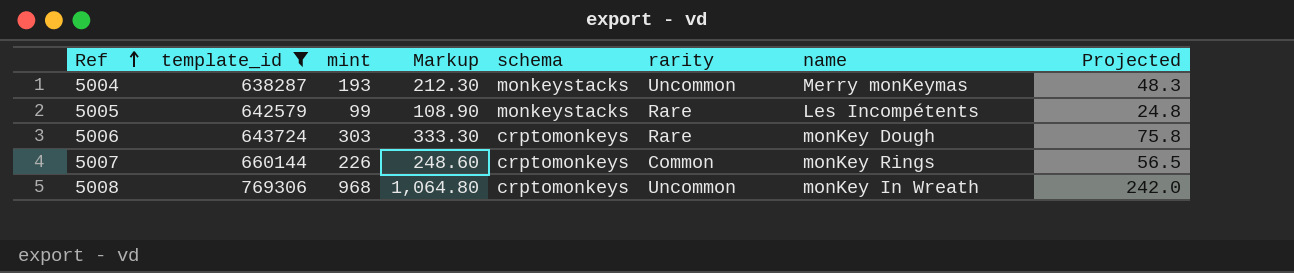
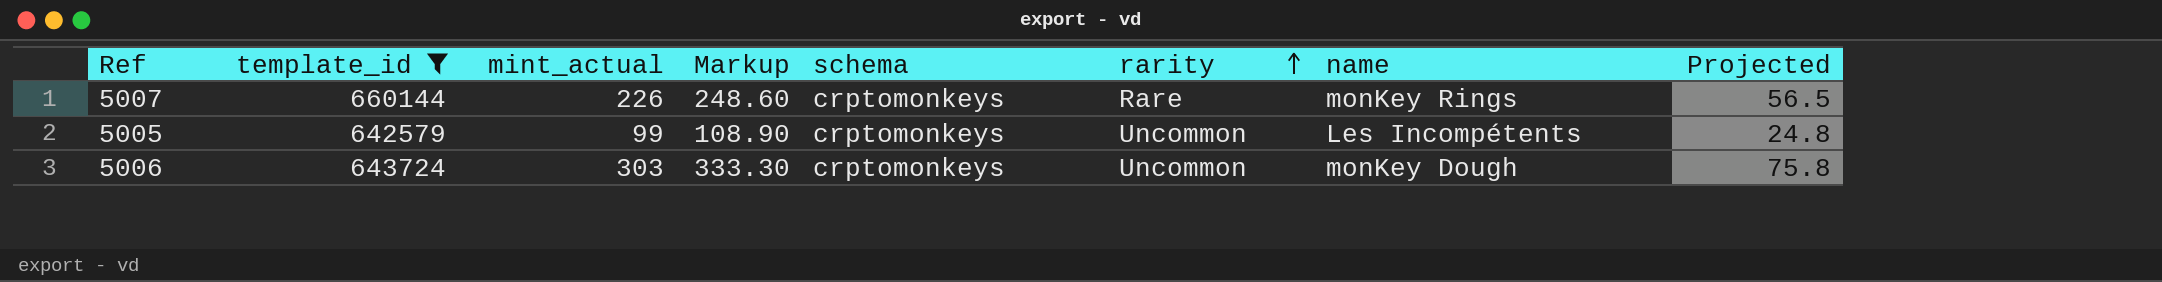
row order: Ref ascending -> rarity ascending
column name: mint -> mint_actual
row 5004: 638287 | 193 | 212.30 | monkeystacks | Uncommon | Merry monKeymas | 48.3 -> none
row 5008: 769306 | 968 | 1,064.80 | crptomonkeys | Uncommon | monKey In Wreath | 242.0 -> none
5007 | rarity: Common -> Rare
5005 | schema: monkeystacks -> crptomonkeys
5005 | rarity: Rare -> Uncommon
5006 | rarity: Rare -> Uncommon

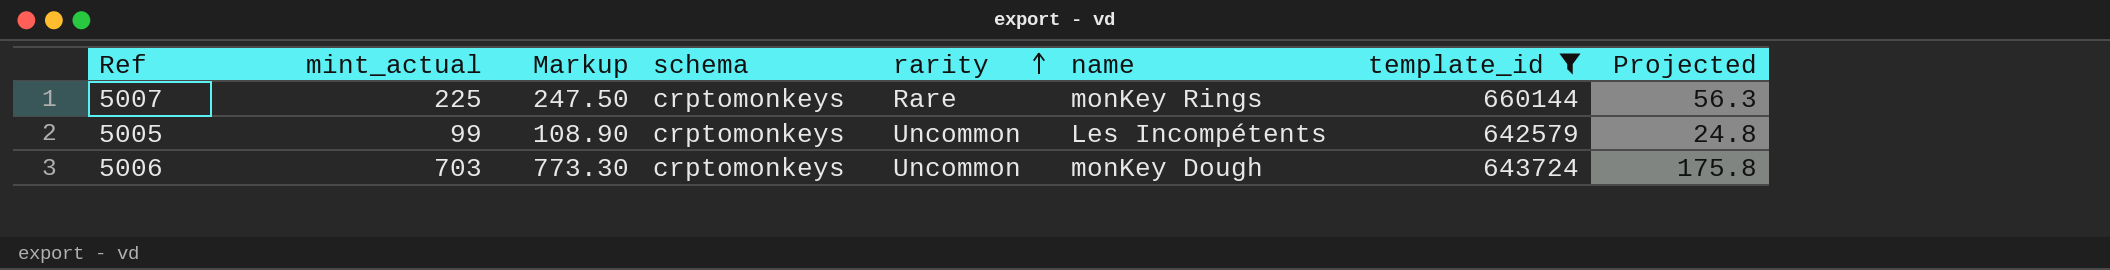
column template_id | position: 2 -> 7
5007 | mint_actual: 226 -> 225
5007 | Markup: 248.60 -> 247.50
5007 | Projected: 56.5 -> 56.3
5006 | mint_actual: 303 -> 703
5006 | Markup: 333.30 -> 773.30
5006 | Projected: 75.8 -> 175.8

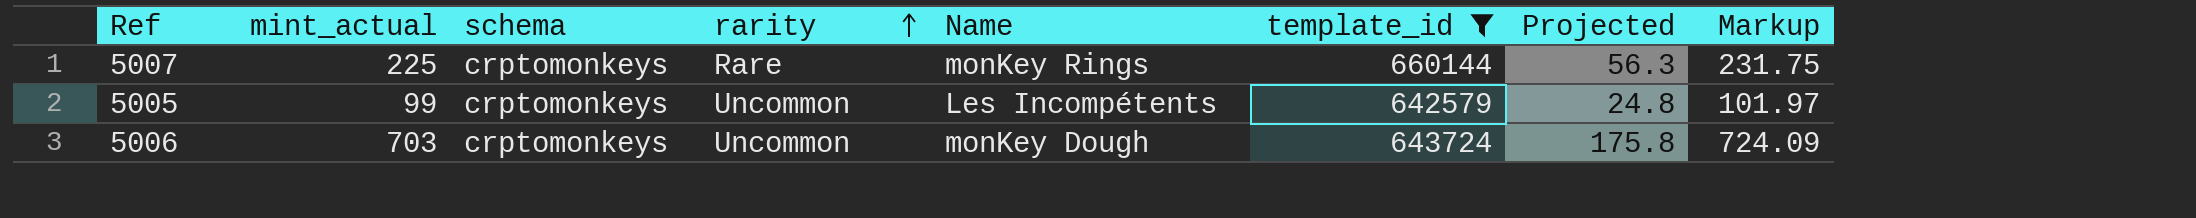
column name: name -> Name
column Markup | formula: [mint_actual] * 1.1 -> [mint_actual] * 1.03
column Markup | position: 3 -> 8

